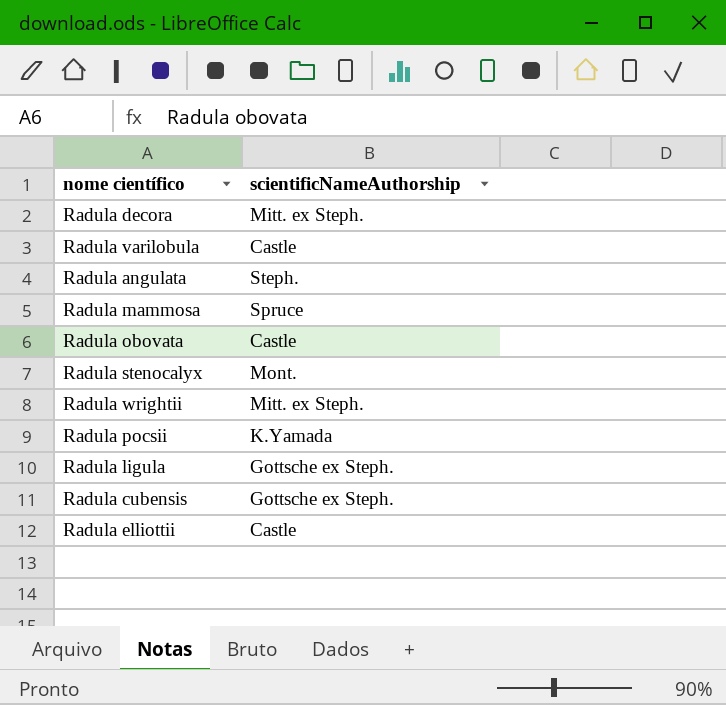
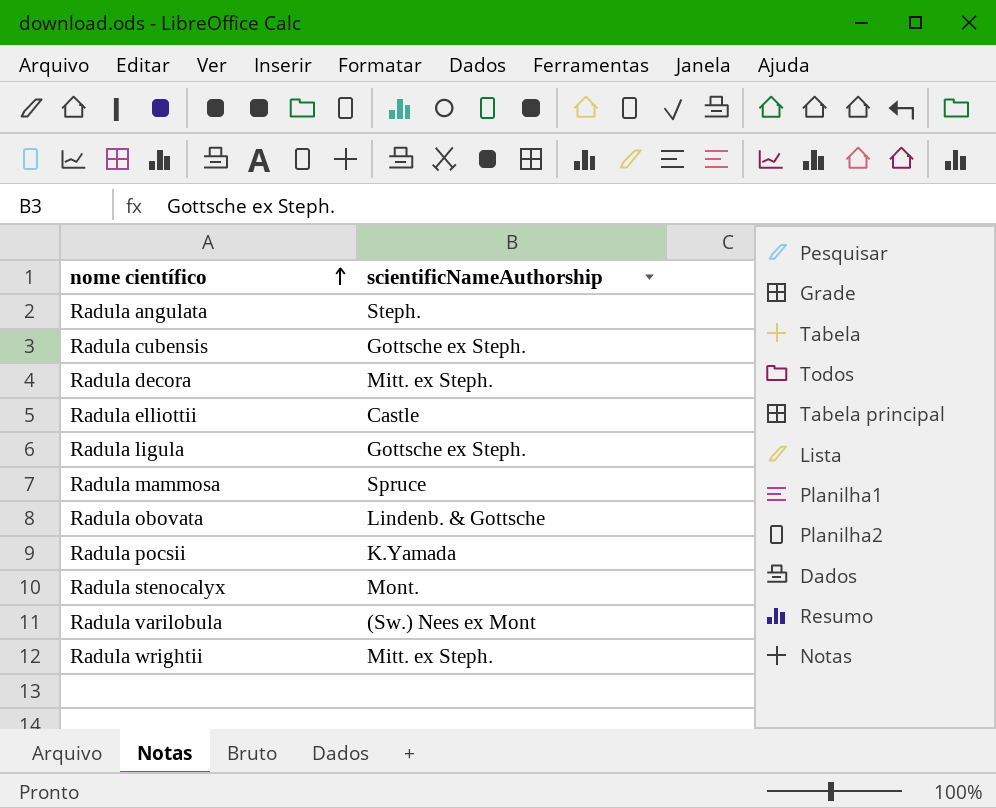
row order: none -> nome científico ascending
Radula obovata | scientificNameAuthorship: Castle -> Lindenb. & Gottsche
Radula varilobula | scientificNameAuthorship: Castle -> (Sw.) Nees ex Mont

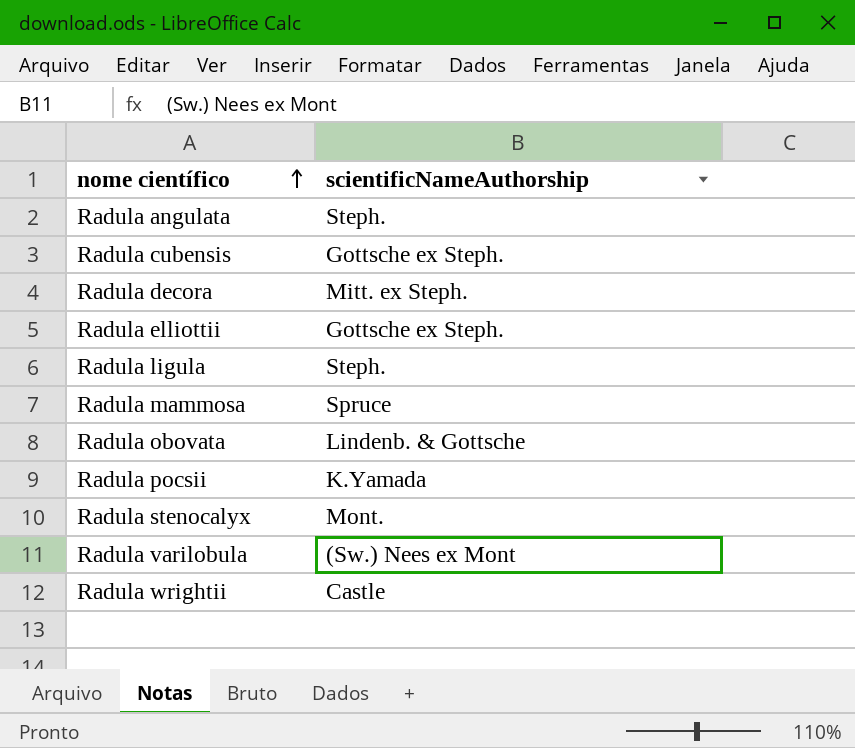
Radula elliottii | scientificNameAuthorship: Castle -> Gottsche ex Steph.
Radula ligula | scientificNameAuthorship: Gottsche ex Steph. -> Steph.
Radula wrightii | scientificNameAuthorship: Mitt. ex Steph. -> Castle

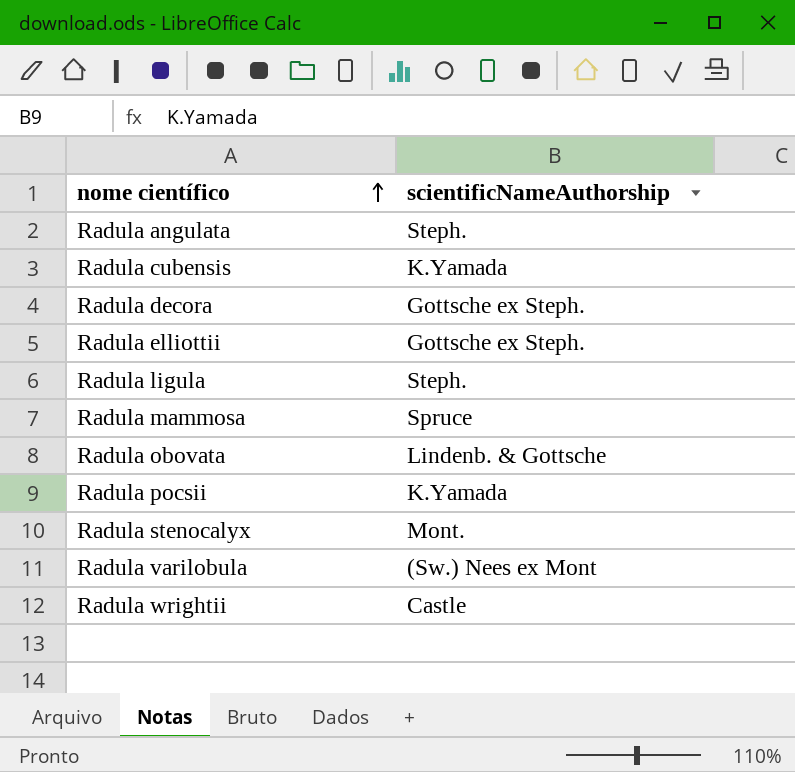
Radula cubensis | scientificNameAuthorship: Gottsche ex Steph. -> K.Yamada
Radula decora | scientificNameAuthorship: Mitt. ex Steph. -> Gottsche ex Steph.

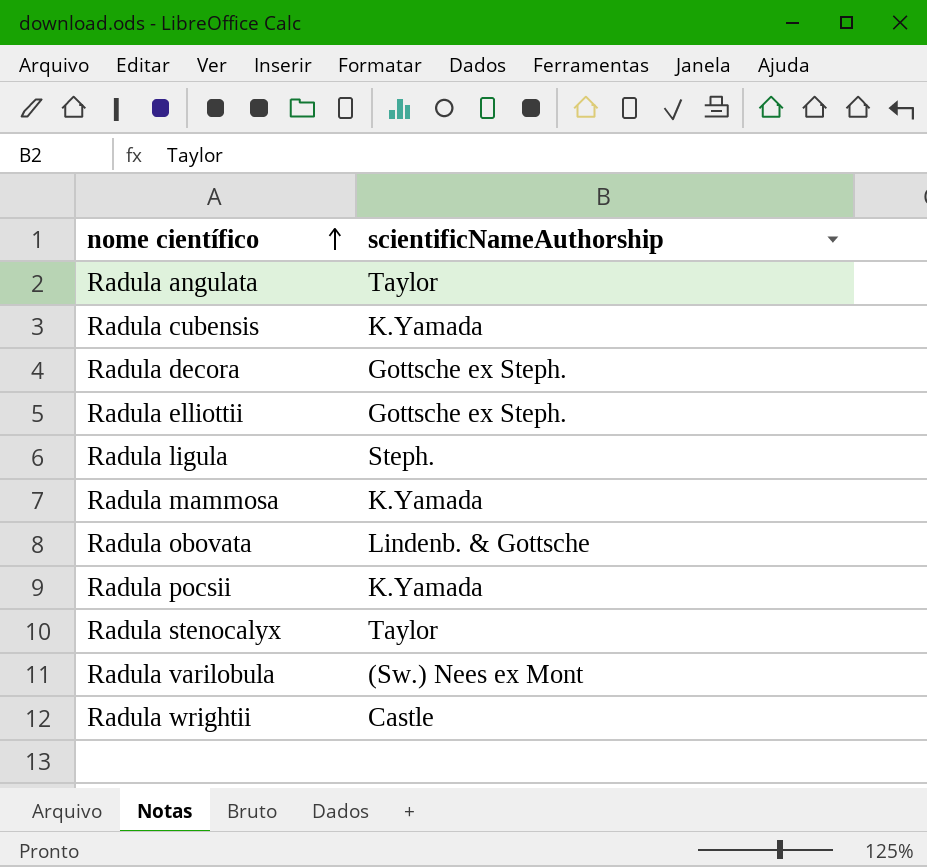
Radula angulata | scientificNameAuthorship: Steph. -> Taylor
Radula mammosa | scientificNameAuthorship: Spruce -> K.Yamada
Radula stenocalyx | scientificNameAuthorship: Mont. -> Taylor

